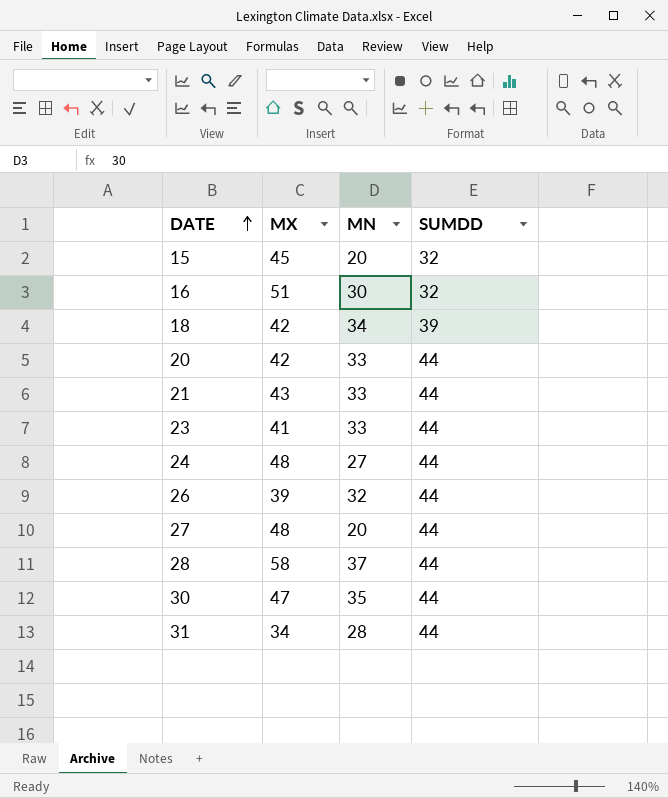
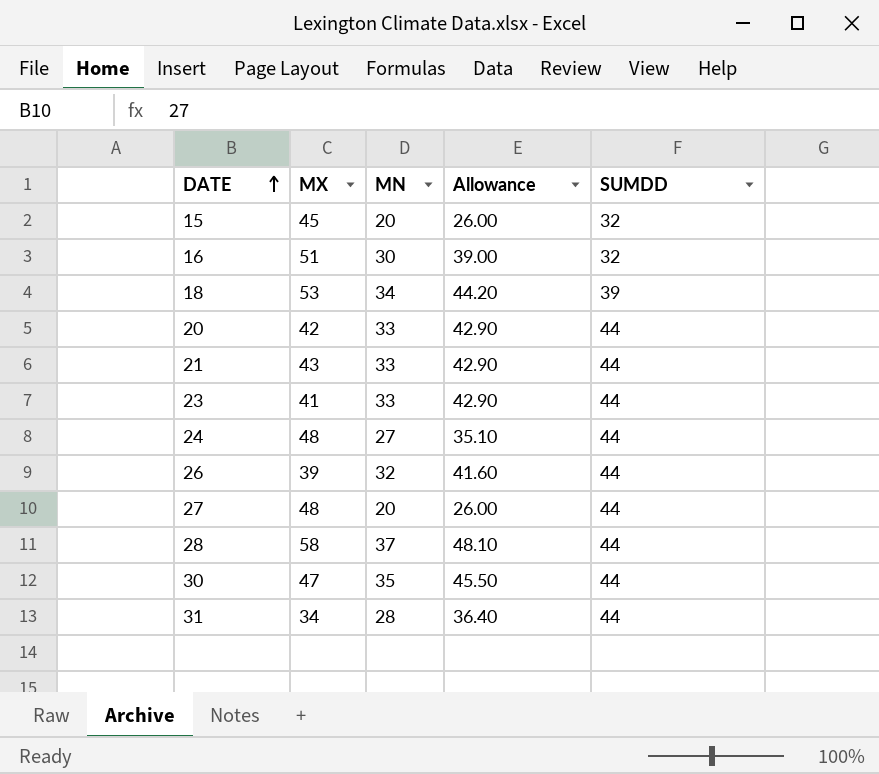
column Allowance | formula: none -> [MN] * 1.3
18 | MX: 42 -> 53

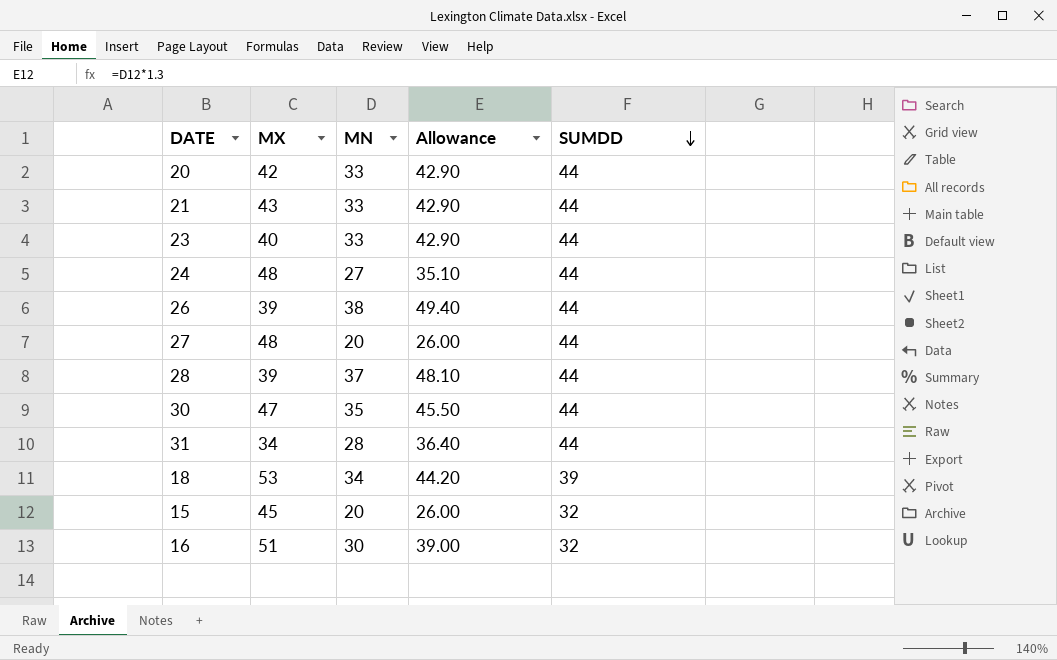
row order: DATE ascending -> SUMDD descending
23 | MX: 41 -> 40
26 | MN: 32 -> 38
26 | Allowance: 41.60 -> 49.40
28 | MX: 58 -> 39

